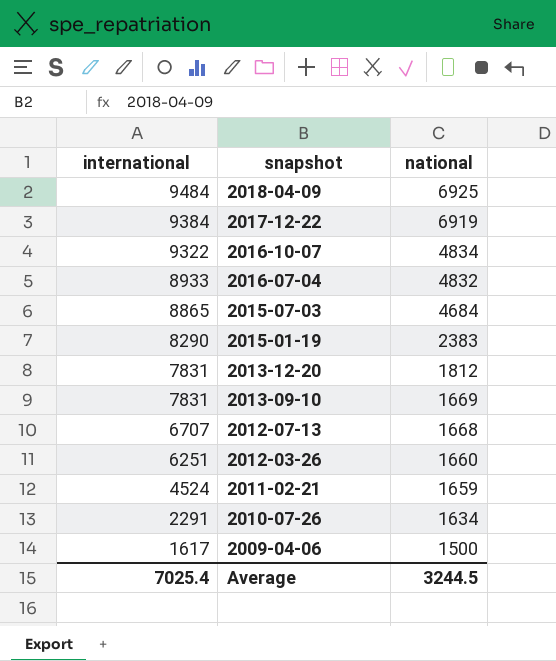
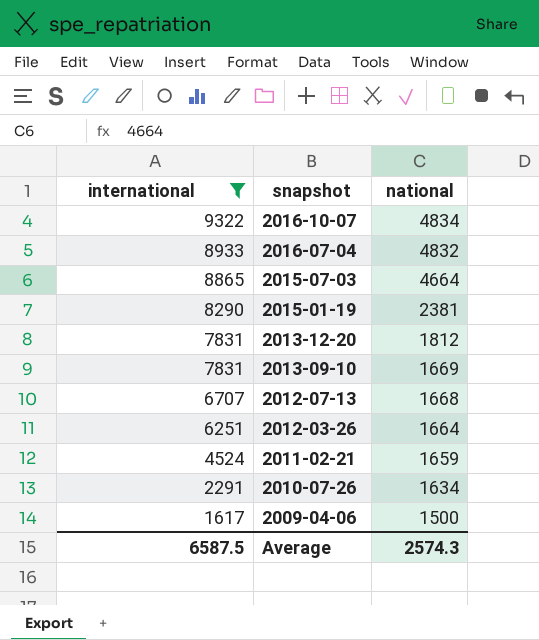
filter: none -> international <= 9322
2015-07-03 | national: 4684 -> 4664
2015-01-19 | national: 2383 -> 2381
2012-03-26 | national: 1660 -> 1664
Average | international: 7025.4 -> 6587.5
Average | national: 3244.5 -> 2574.3

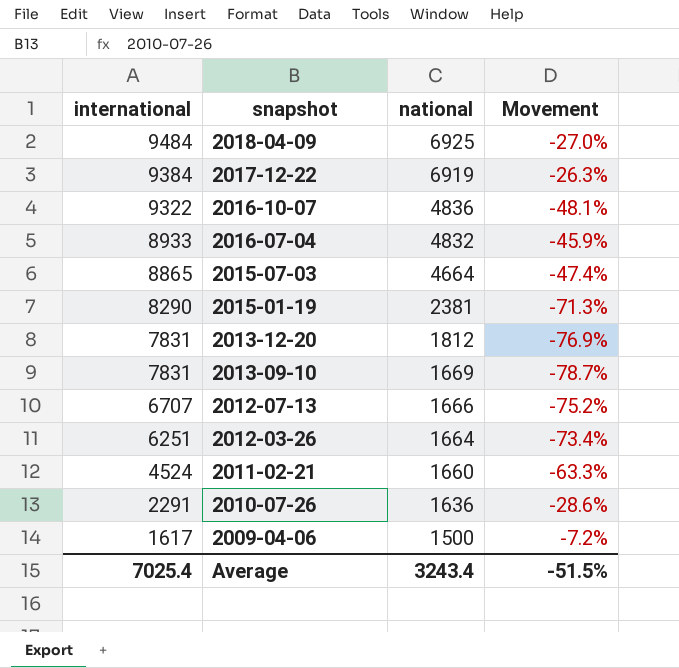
filter: international <= 9322 -> none
column Movement | formula: none -> ([national] - [international]) / [international]
2016-10-07 | national: 4834 -> 4836
2012-07-13 | national: 1668 -> 1666
2011-02-21 | national: 1659 -> 1660
2010-07-26 | national: 1634 -> 1636
Average | international: 6587.5 -> 7025.4
Average | national: 2574.3 -> 3243.4

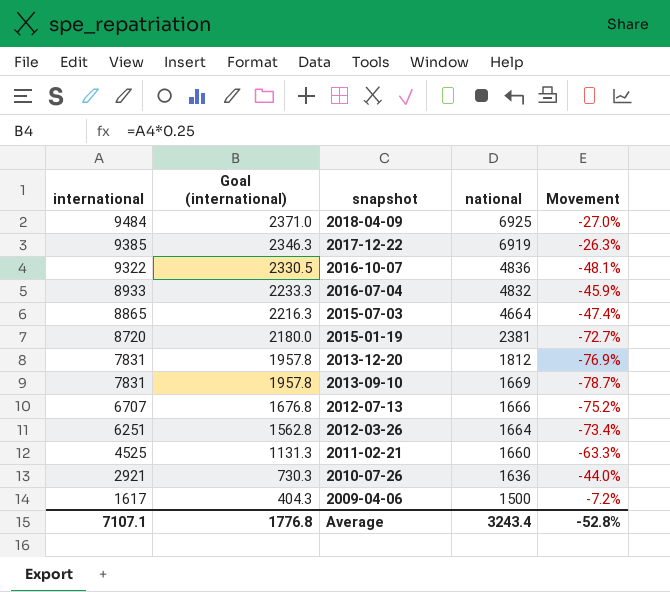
column Goal (international) | formula: none -> [international] * 0.25
2017-12-22 | international: 9384 -> 9385
2015-01-19 | international: 8290 -> 8720
2015-01-19 | Movement: -71.3% -> -72.7%
2011-02-21 | international: 4524 -> 4525
2010-07-26 | international: 2291 -> 2921
2010-07-26 | Movement: -28.6% -> -44.0%
Average | international: 7025.4 -> 7107.1
Average | Movement: -51.5% -> -52.8%

